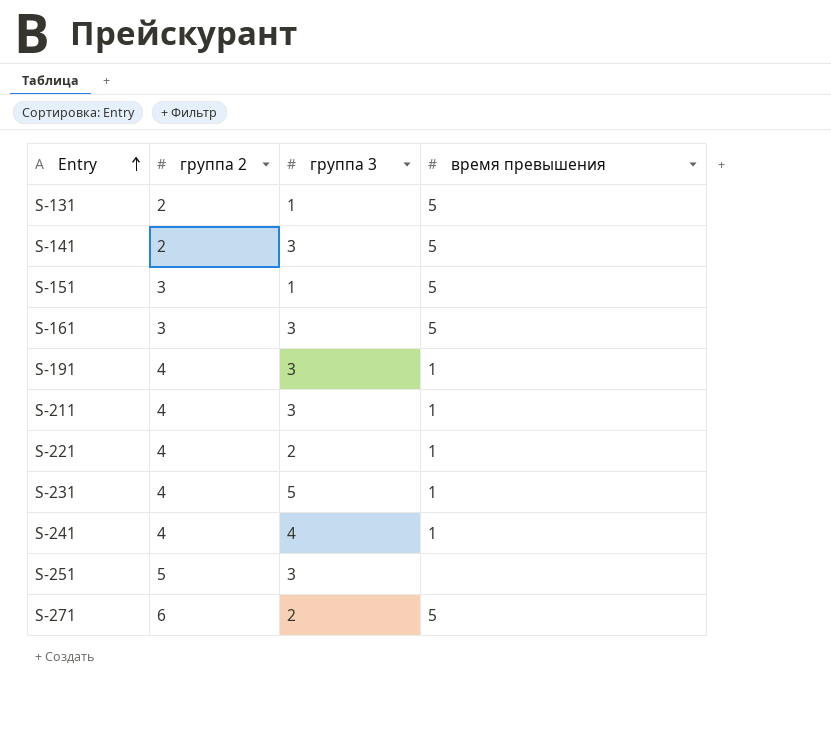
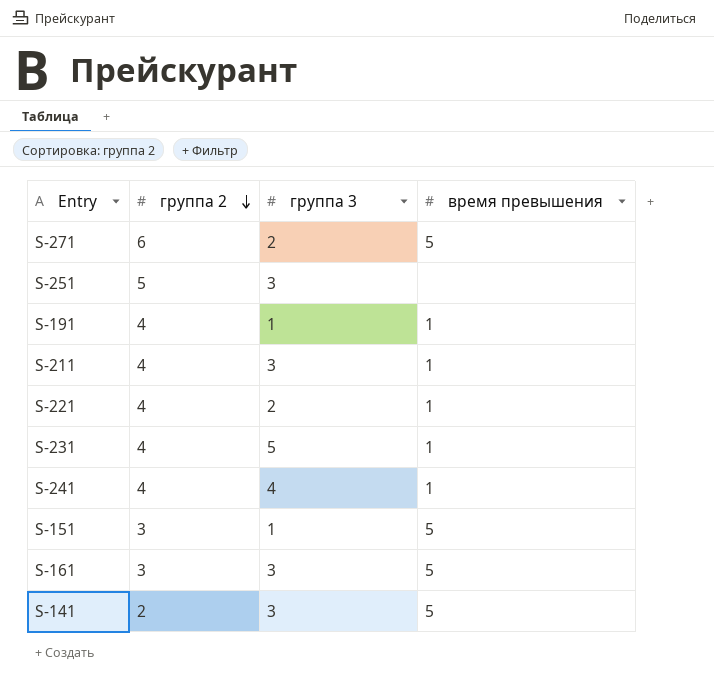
row order: Entry ascending -> группа 2 descending
row S-131: 2 | 1 | 5 -> none
S-191 | группа 3: 3 -> 1

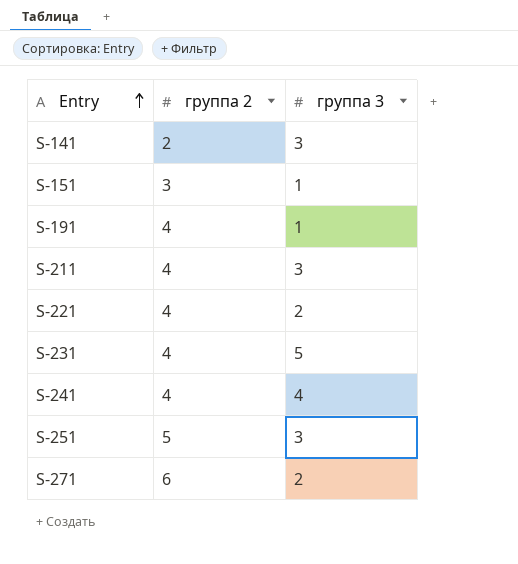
row order: группа 2 descending -> Entry ascending
column время превышения | position: 4 -> none
row S-161: 3 | 3 | 5 -> none

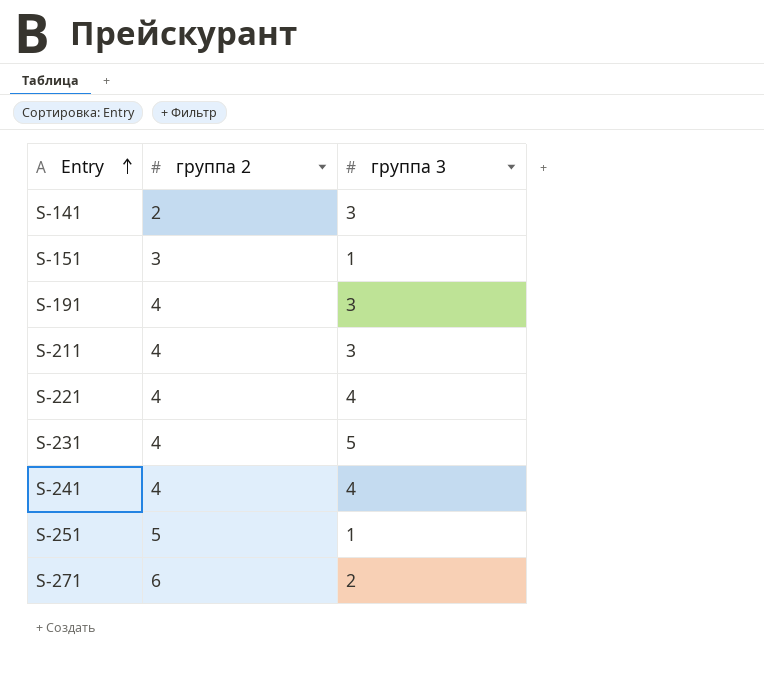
S-191 | группа 3: 1 -> 3
S-221 | группа 3: 2 -> 4
S-251 | группа 3: 3 -> 1

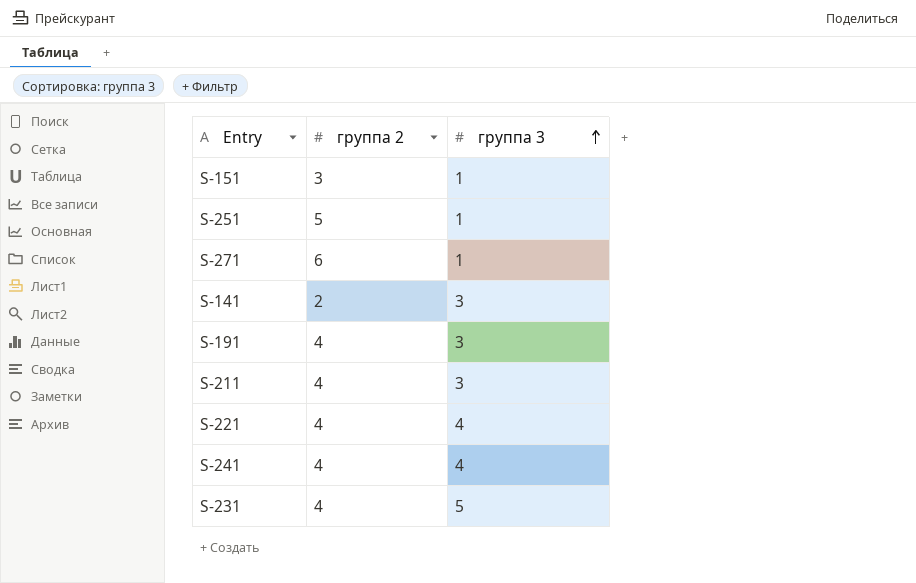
row order: Entry ascending -> группа 3 ascending
S-271 | группа 3: 2 -> 1

